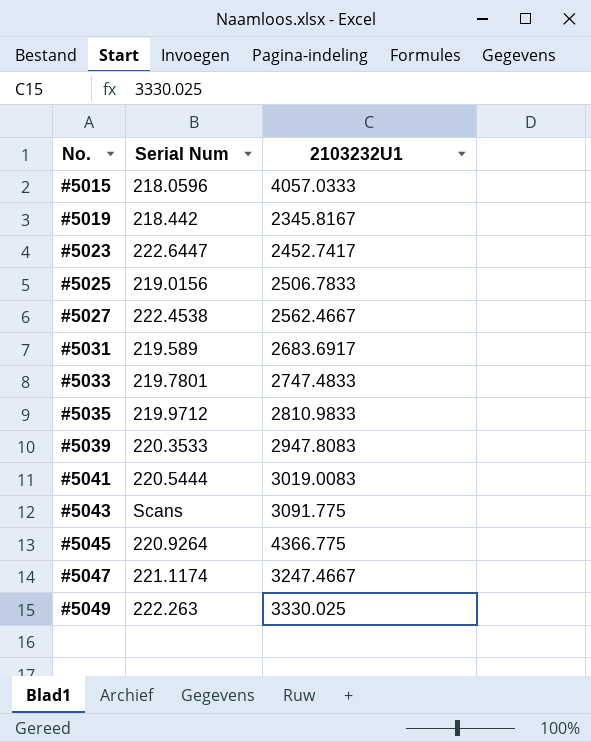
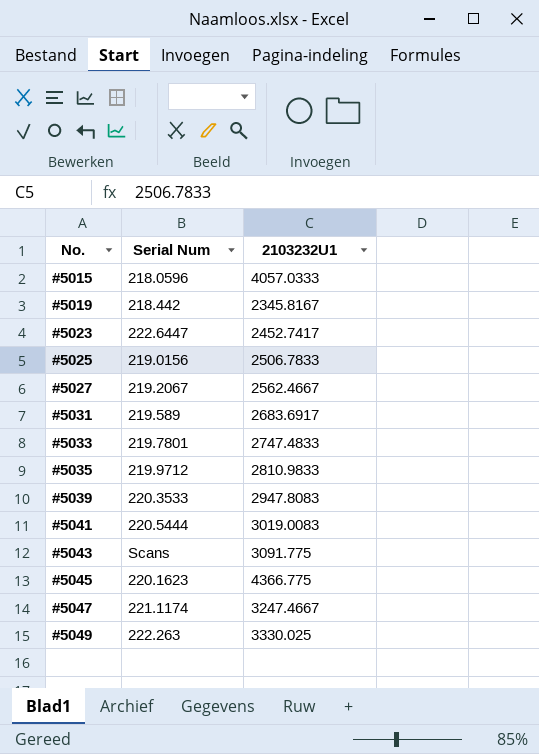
#5027 | Serial Num: 222.4538 -> 219.2067
#5045 | Serial Num: 220.9264 -> 220.1623

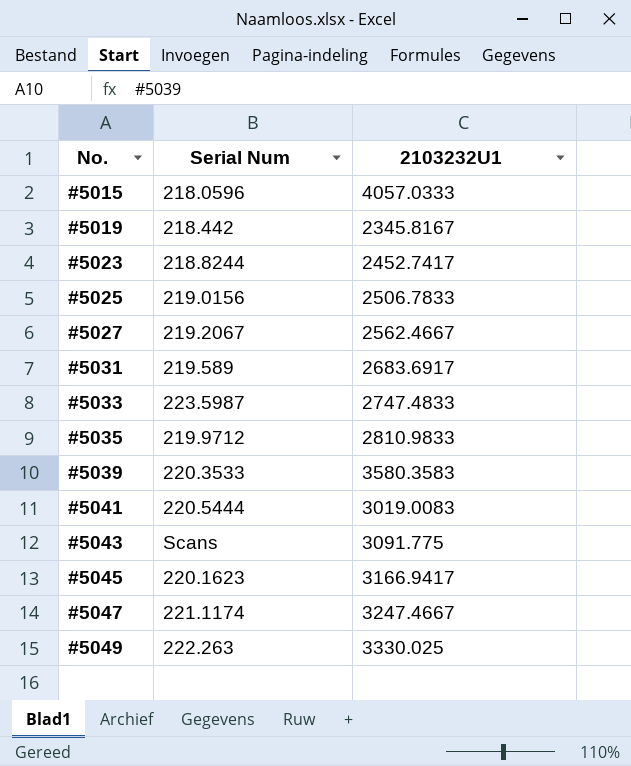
#5023 | Serial Num: 222.6447 -> 218.8244
#5033 | Serial Num: 219.7801 -> 223.5987
#5039 | 2103232U1: 2947.8083 -> 3580.3583
#5045 | 2103232U1: 4366.775 -> 3166.9417

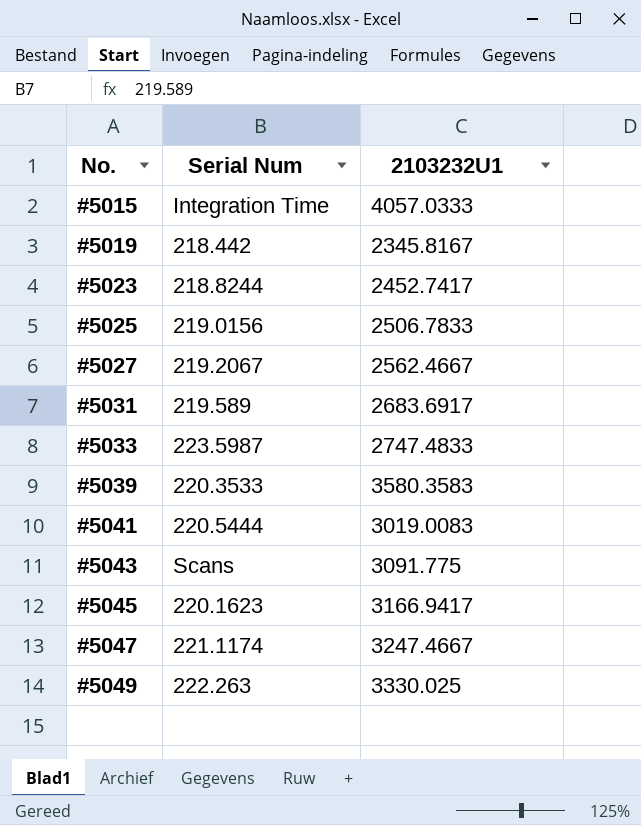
row #5035: 219.9712 | 2810.9833 -> none
#5015 | Serial Num: 218.0596 -> Integration Time

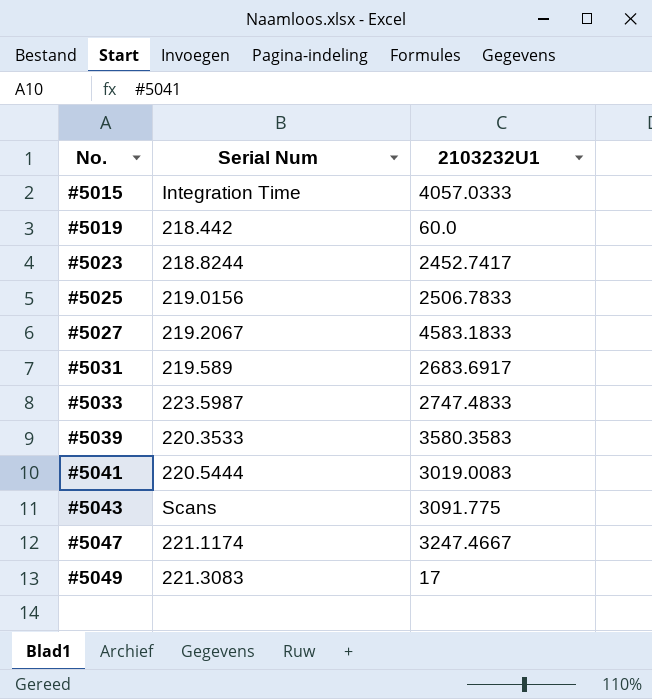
row #5045: 220.1623 | 3166.9417 -> none
#5019 | 2103232U1: 2345.8167 -> 60.0
#5027 | 2103232U1: 2562.4667 -> 4583.1833
#5049 | Serial Num: 222.263 -> 221.3083
#5049 | 2103232U1: 3330.025 -> 17

